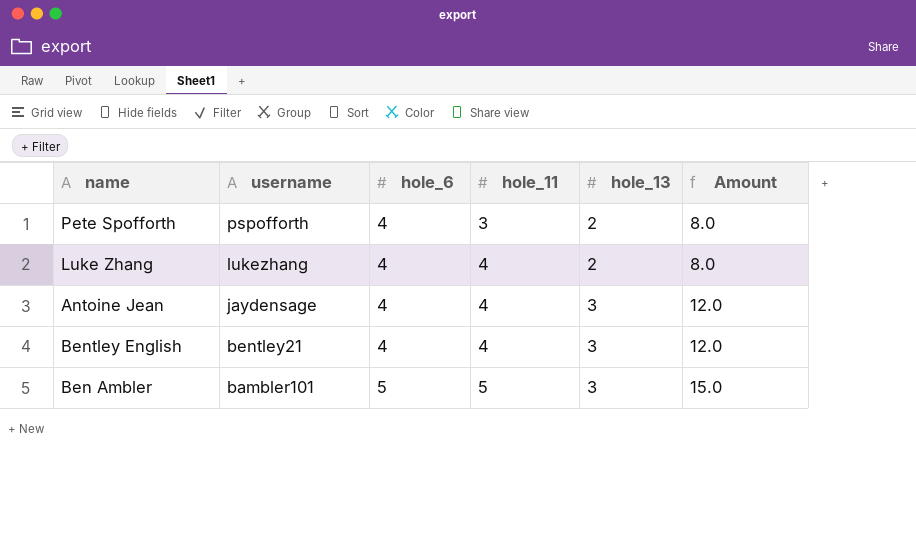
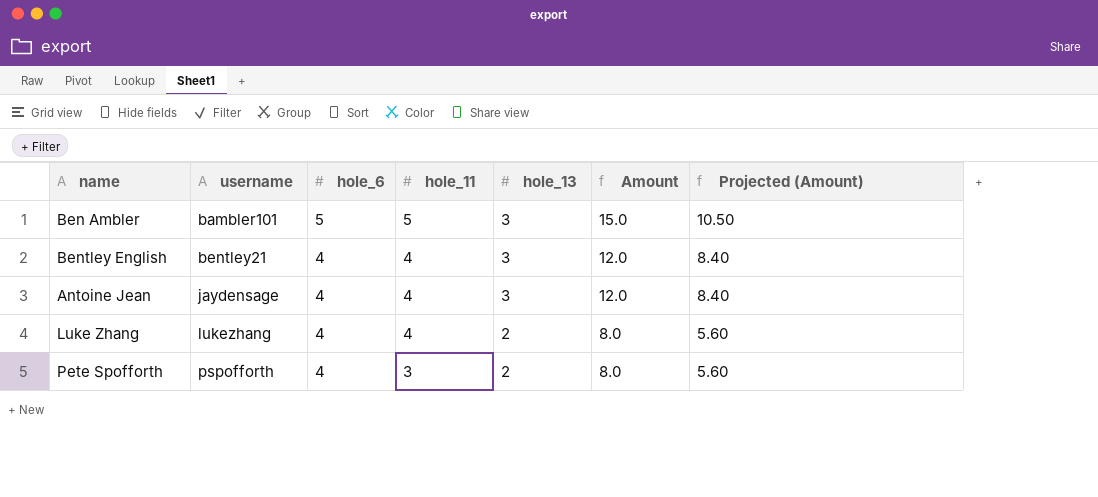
row order: username descending -> username ascending
column Projected (Amount) | formula: none -> [Amount] * 0.7

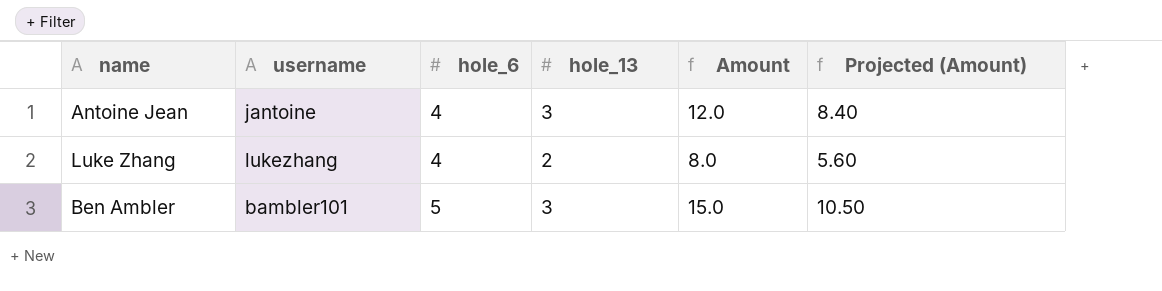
row order: username ascending -> hole_6 ascending
column hole_11 | position: 4 -> none
row Bentley English: bentley21 | 4 | 4 | 3 | 12.0 | 8.40 -> none
row Pete Spofforth: pspofforth | 4 | 3 | 2 | 8.0 | 5.60 -> none
Antoine Jean | username: jaydensage -> jantoine

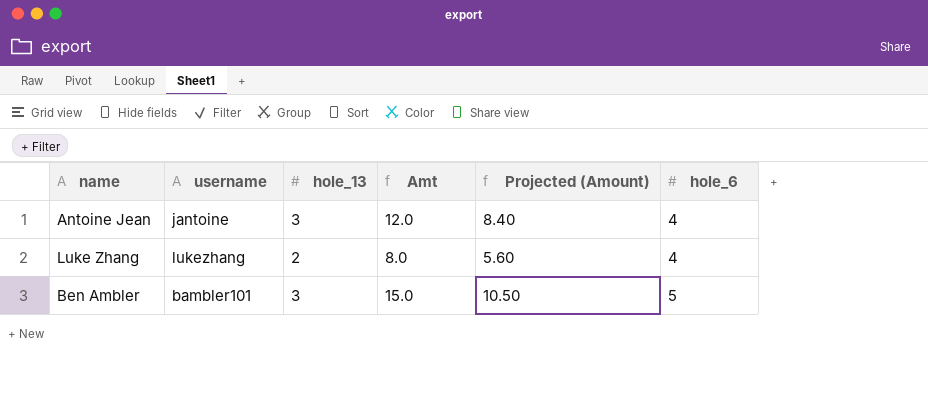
column name: Amount -> Amt
column hole_6 | position: 3 -> 6

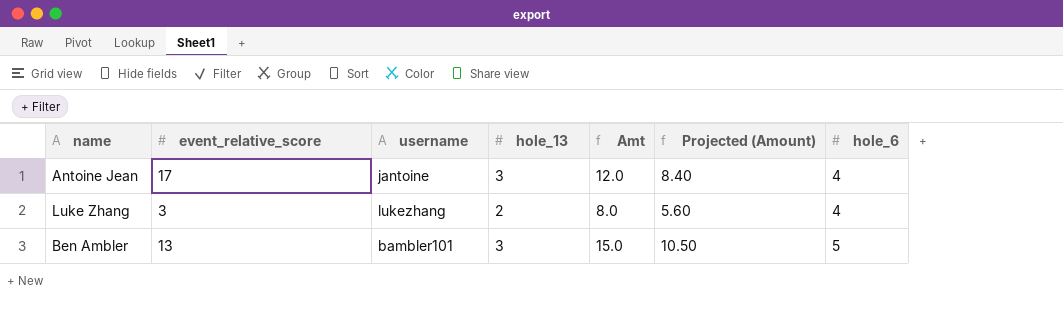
column event_relative_score | position: none -> 2

